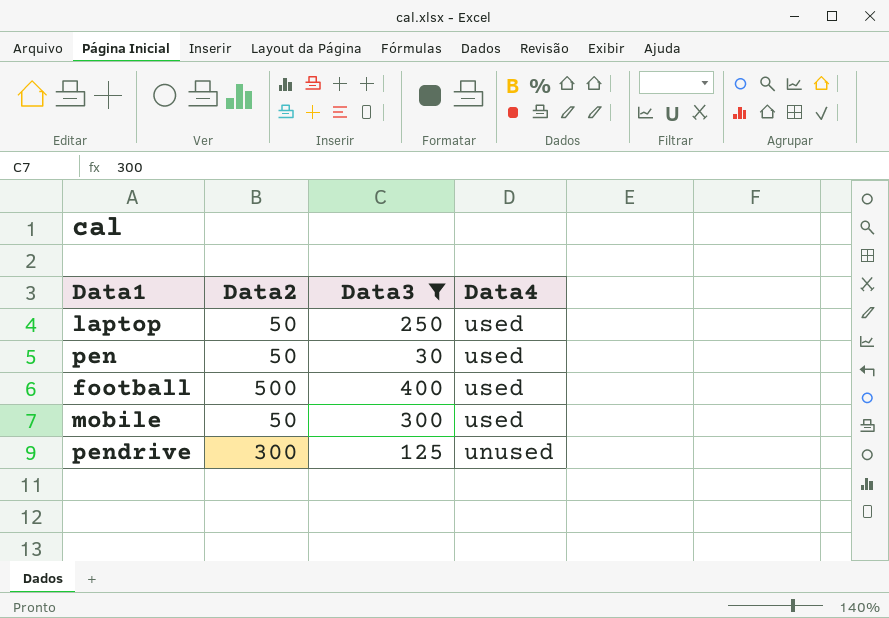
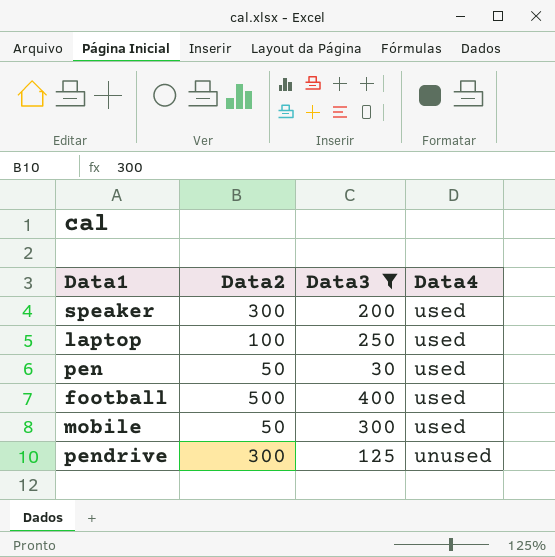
row speaker: none -> 300 | 200 | used
laptop | Data2: 50 -> 100

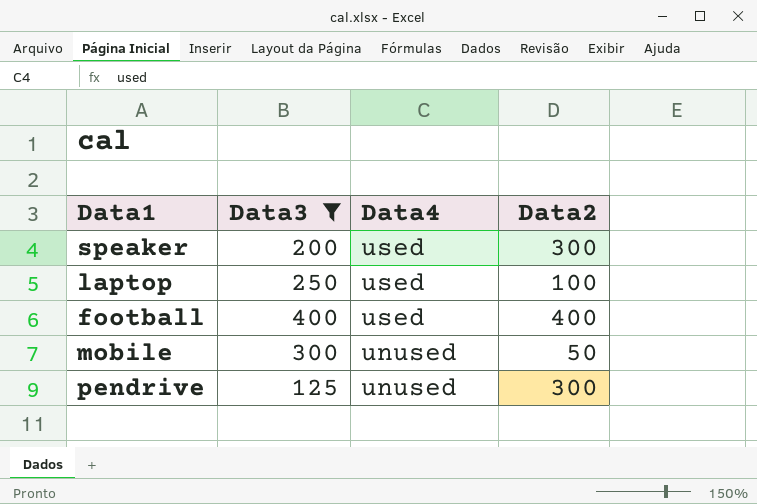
column Data2 | position: 2 -> 4
row pen: 50 | 30 | used -> none
football | Data2: 500 -> 400
mobile | Data4: used -> unused

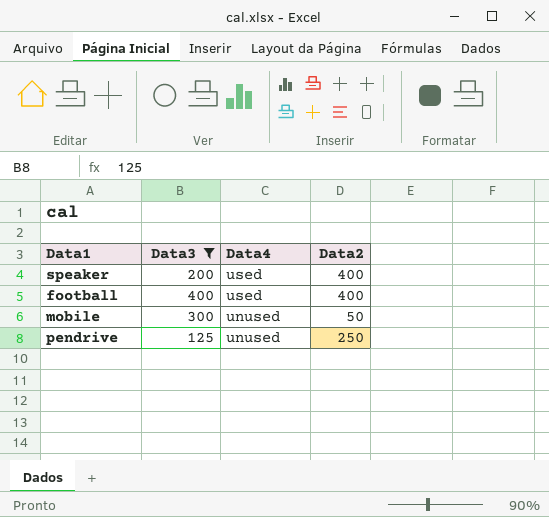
row laptop: 250 | used | 100 -> none
speaker | Data2: 300 -> 400
pendrive | Data2: 300 -> 250

